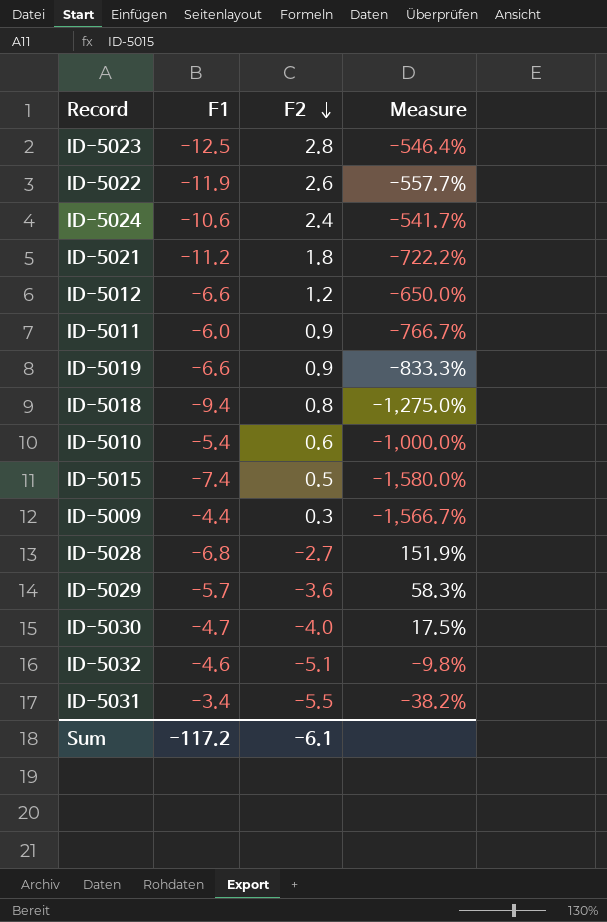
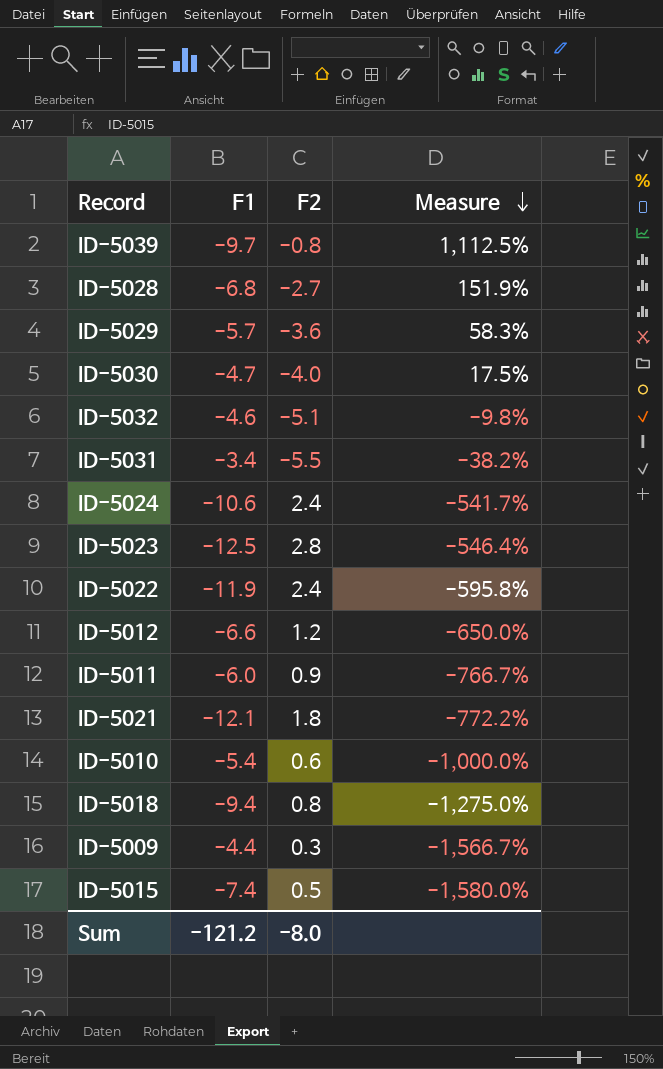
row order: F2 descending -> Measure descending
row ID-5019: -6.6 | 0.9 | -833.3% -> none
row ID-5039: none -> -9.7 | -0.8 | 1,112.5%
ID-5022 | F2: 2.6 -> 2.4
ID-5022 | Measure: -557.7% -> -595.8%
ID-5021 | F1: -11.2 -> -12.1
ID-5021 | Measure: -722.2% -> -772.2%
Sum | F1: -117.2 -> -121.2
Sum | F2: -6.1 -> -8.0

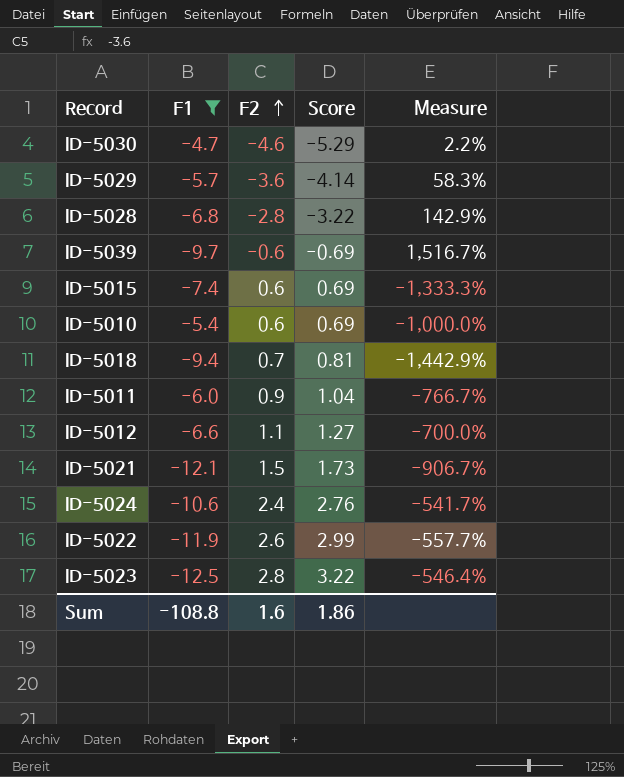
filter: none -> F1 <= -4.7
row order: Measure descending -> F2 ascending
column Score | formula: none -> [F2] * 1.15
ID-5030 | F2: -4.0 -> -4.6
ID-5030 | Measure: 17.5% -> 2.2%
ID-5028 | F2: -2.7 -> -2.8
ID-5028 | Measure: 151.9% -> 142.9%
ID-5039 | F2: -0.8 -> -0.6
ID-5039 | Measure: 1,112.5% -> 1,516.7%
ID-5015 | F2: 0.5 -> 0.6
ID-5015 | Measure: -1,580.0% -> -1,333.3%
ID-5018 | F2: 0.8 -> 0.7
ID-5018 | Measure: -1,275.0% -> -1,442.9%
ID-5012 | F2: 1.2 -> 1.1
ID-5012 | Measure: -650.0% -> -700.0%
ID-5021 | F2: 1.8 -> 1.5
ID-5021 | Measure: -772.2% -> -906.7%
ID-5022 | F2: 2.4 -> 2.6
ID-5022 | Measure: -595.8% -> -557.7%
Sum | F1: -121.2 -> -108.8
Sum | F2: -8.0 -> 1.6

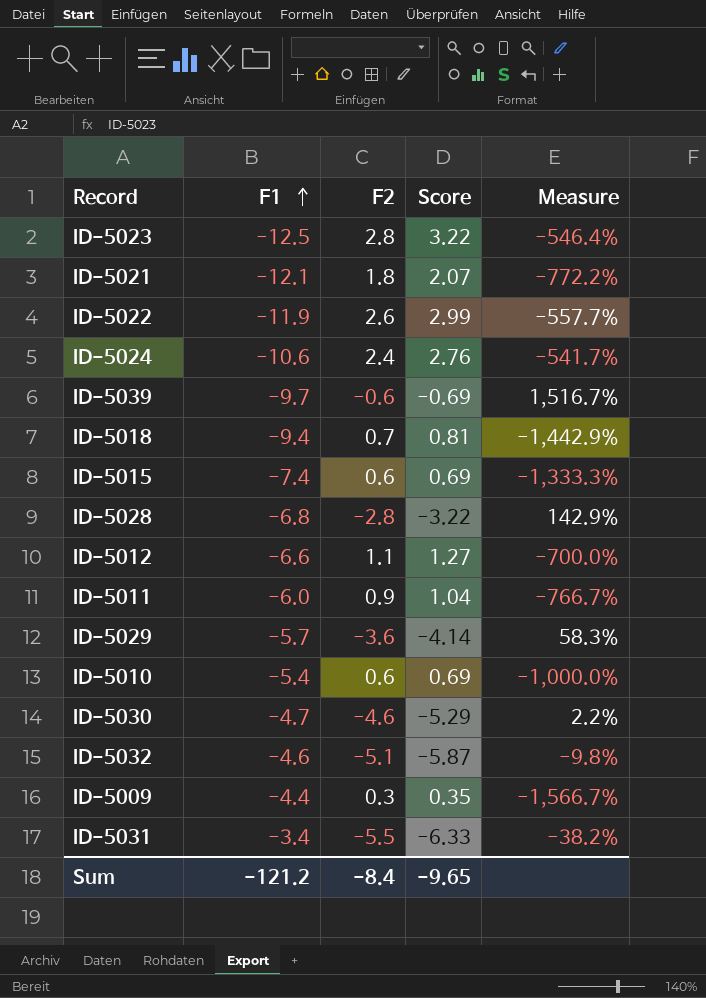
filter: F1 <= -4.7 -> none
row order: F2 ascending -> F1 ascending
ID-5021 | F2: 1.5 -> 1.8
ID-5021 | Score: 1.73 -> 2.07
ID-5021 | Measure: -906.7% -> -772.2%
Sum | F1: -108.8 -> -121.2
Sum | F2: 1.6 -> -8.4
Sum | Score: 1.86 -> -9.65

